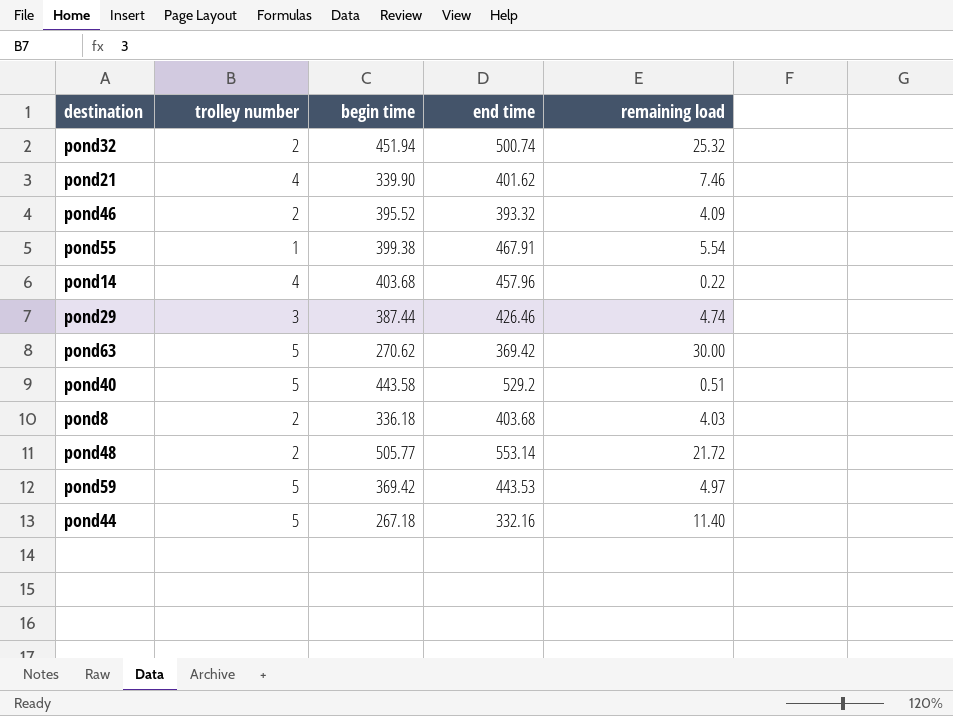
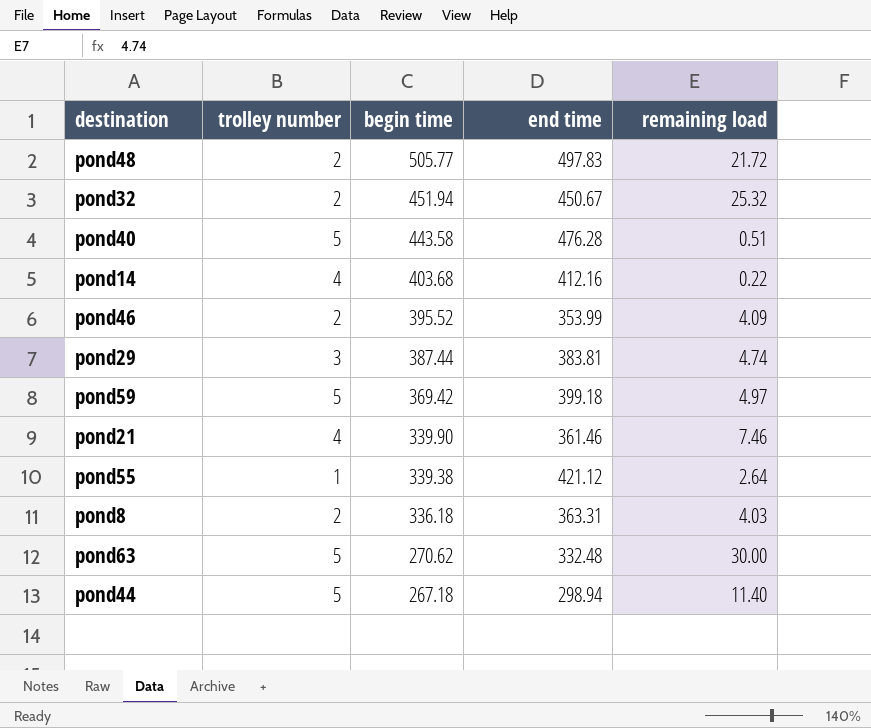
row order: none -> begin time descending
pond48 | end time: 553.14 -> 497.83
pond32 | end time: 500.74 -> 450.67
pond40 | end time: 529.2 -> 476.28
pond14 | end time: 457.96 -> 412.16
pond46 | end time: 393.32 -> 353.99
pond29 | end time: 426.46 -> 383.81
pond59 | end time: 443.53 -> 399.18
pond21 | end time: 401.62 -> 361.46
pond55 | begin time: 399.38 -> 339.38
pond55 | end time: 467.91 -> 421.12
pond55 | remaining load: 5.54 -> 2.64
pond8 | end time: 403.68 -> 363.31
pond63 | end time: 369.42 -> 332.48
pond44 | end time: 332.16 -> 298.94

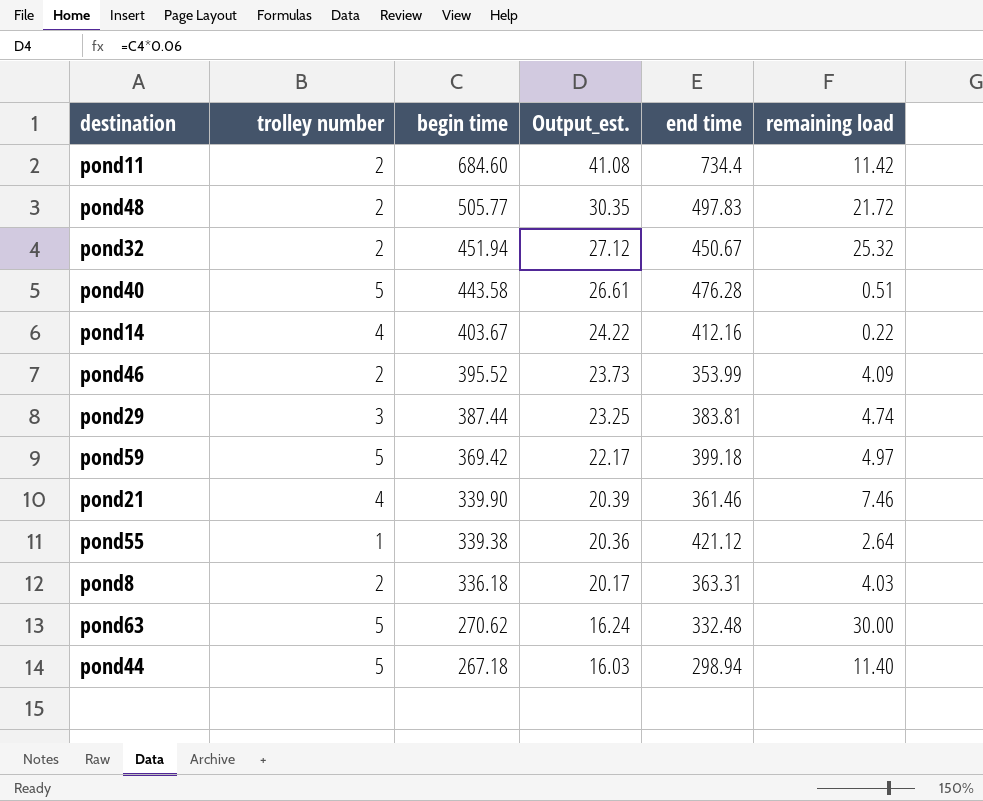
column Output_est. | formula: none -> [begin time] * 0.06
row pond11: none -> 2 | 684.60 | 41.08 | 734.4 | 11.42
pond14 | begin time: 403.68 -> 403.67

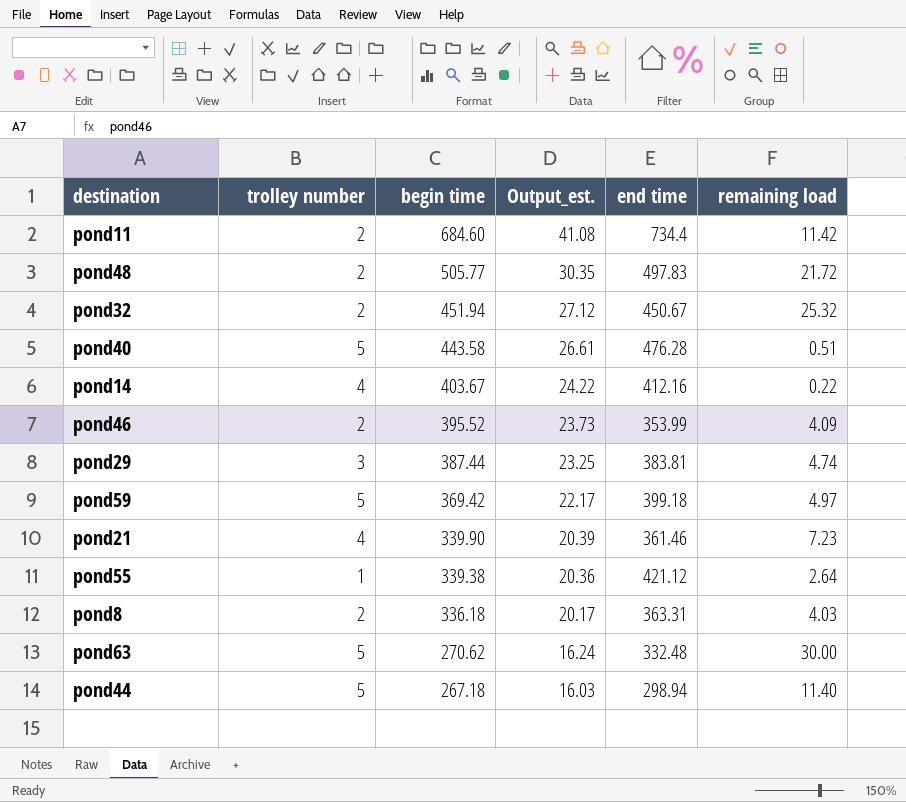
pond21 | remaining load: 7.46 -> 7.23

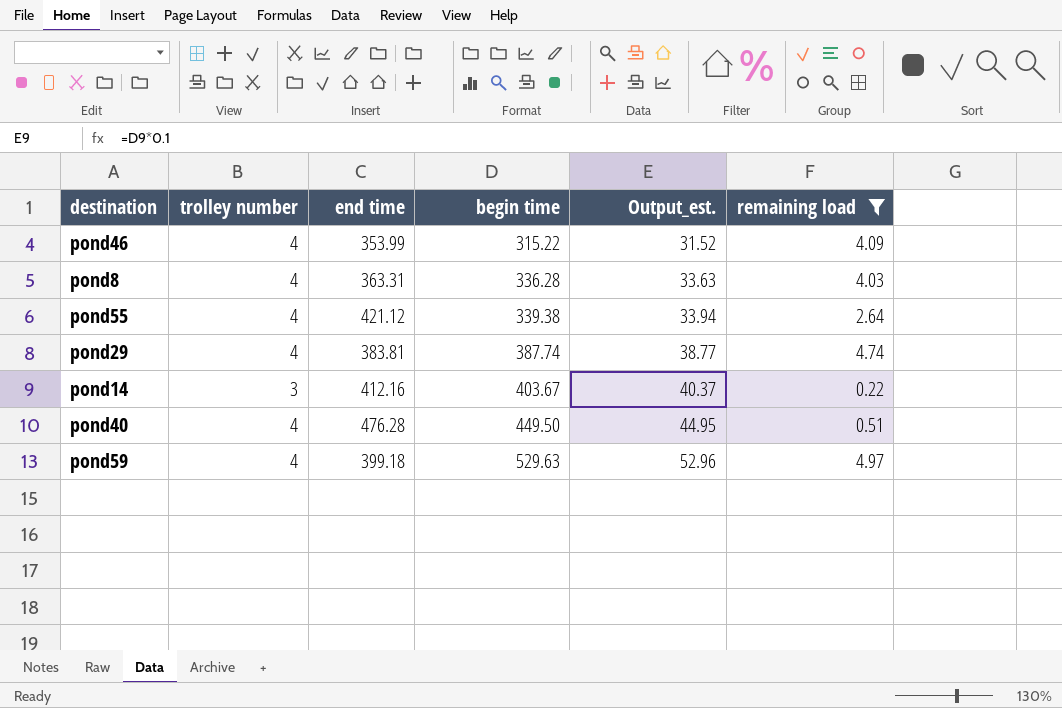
filter: none -> remaining load <= 4.97
row order: begin time descending -> begin time ascending
column end time | position: 5 -> 3
column Output_est. | formula: [begin time] * 0.06 -> [begin time] * 0.1
pond46 | trolley number: 2 -> 4
pond46 | begin time: 395.52 -> 315.22
pond8 | trolley number: 2 -> 4
pond8 | begin time: 336.18 -> 336.28
pond55 | trolley number: 1 -> 4
pond29 | trolley number: 3 -> 4
pond29 | begin time: 387.44 -> 387.74
pond14 | trolley number: 4 -> 3
pond40 | trolley number: 5 -> 4
pond40 | begin time: 443.58 -> 449.50
pond59 | trolley number: 5 -> 4
pond59 | begin time: 369.42 -> 529.63

